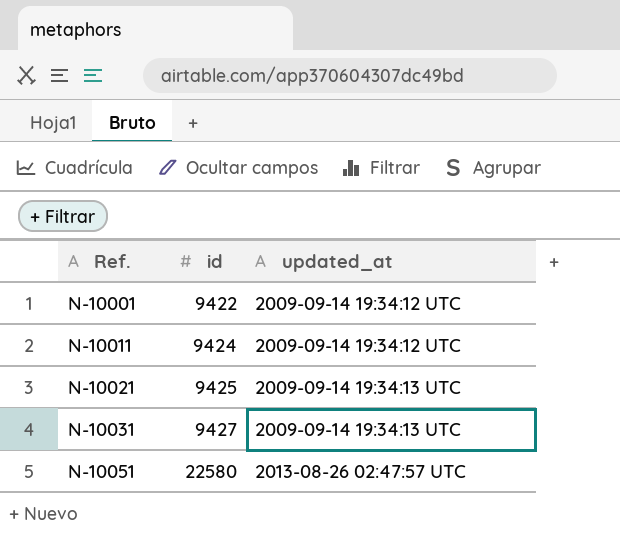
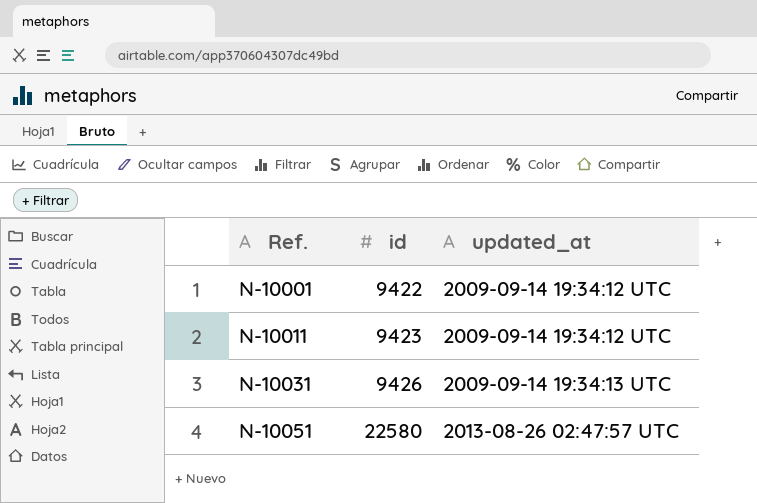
row N-10021: 9425 | 2009-09-14 19:34:13 UTC -> none
N-10011 | id: 9424 -> 9423
N-10031 | id: 9427 -> 9426

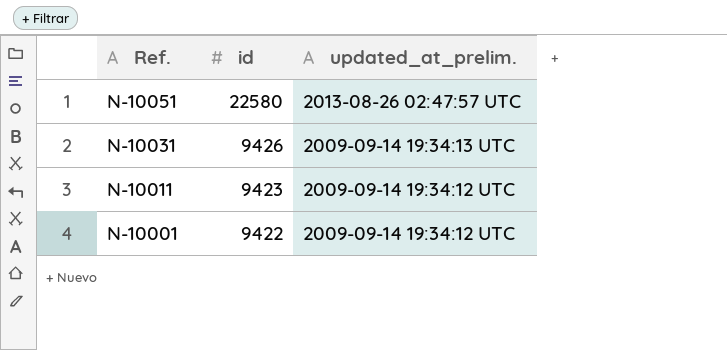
row order: Ref. ascending -> Ref. descending
column name: updated_at -> updated_at_prelim.

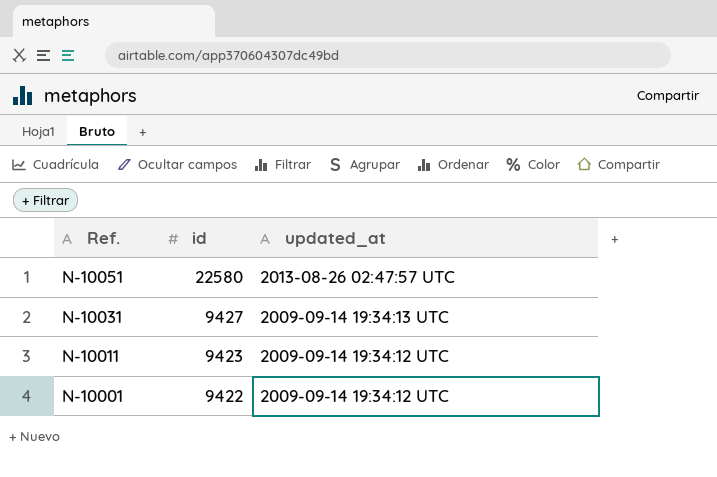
column name: updated_at_prelim. -> updated_at
N-10031 | id: 9426 -> 9427

